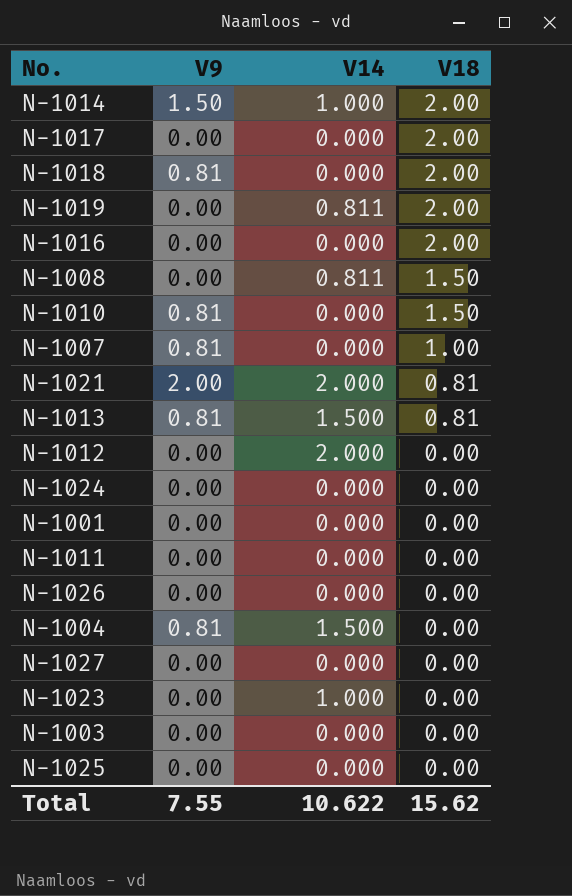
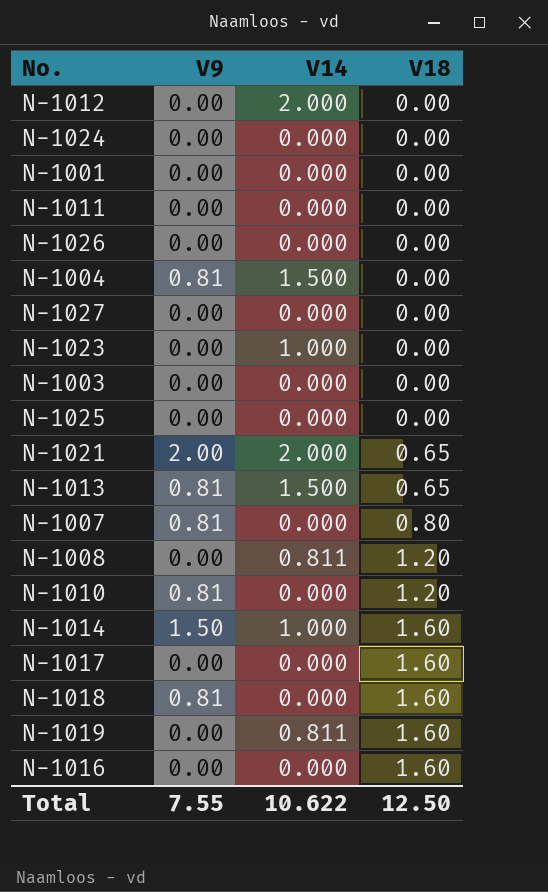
row order: V18 descending -> V18 ascending
N-1021 | V18: 0.81 -> 0.65
N-1013 | V18: 0.81 -> 0.65
N-1007 | V18: 1.00 -> 0.80
N-1008 | V18: 1.50 -> 1.20
N-1010 | V18: 1.50 -> 1.20
N-1014 | V18: 2.00 -> 1.60
N-1017 | V18: 2.00 -> 1.60
N-1018 | V18: 2.00 -> 1.60
N-1019 | V18: 2.00 -> 1.60
N-1016 | V18: 2.00 -> 1.60
Total | V18: 15.62 -> 12.50

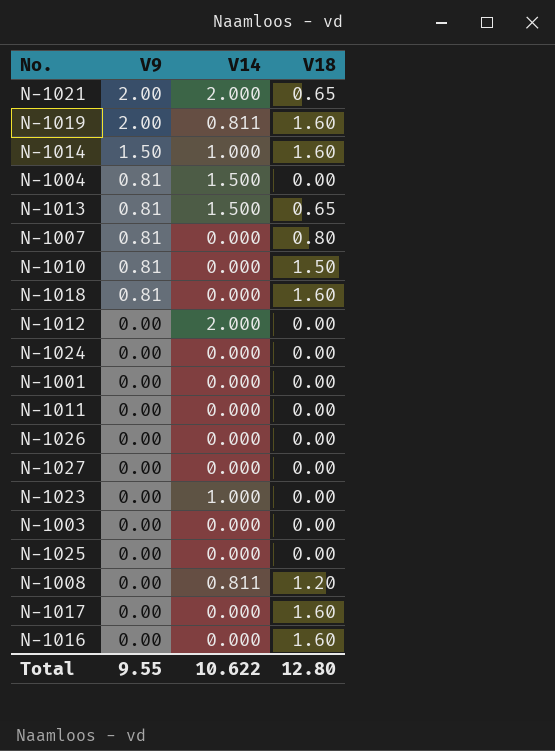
row order: V18 ascending -> V9 descending
N-1019 | V9: 0.00 -> 2.00
N-1010 | V18: 1.20 -> 1.50
Total | V9: 7.55 -> 9.55
Total | V18: 12.50 -> 12.80

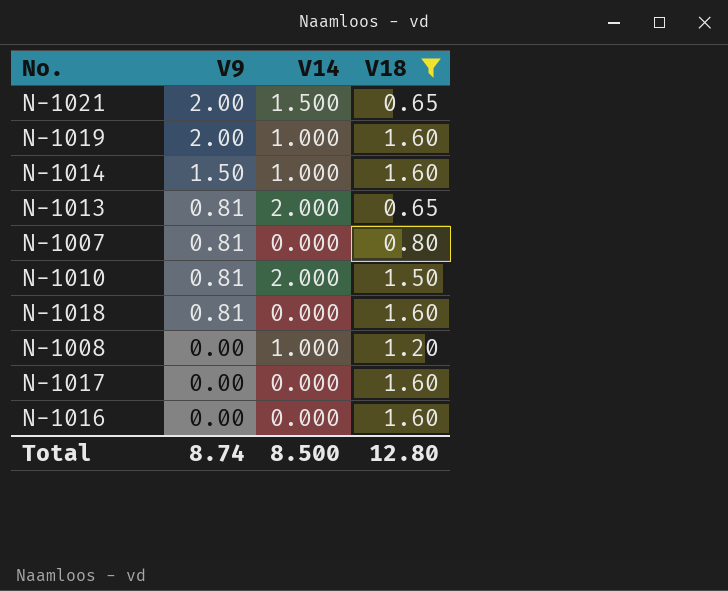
filter: none -> V18 != 0.00
N-1021 | V14: 2.000 -> 1.500
N-1019 | V14: 0.811 -> 1.000
N-1013 | V14: 1.500 -> 2.000
N-1010 | V14: 0.000 -> 2.000
N-1008 | V14: 0.811 -> 1.000
Total | V9: 9.55 -> 8.74
Total | V14: 10.622 -> 8.500

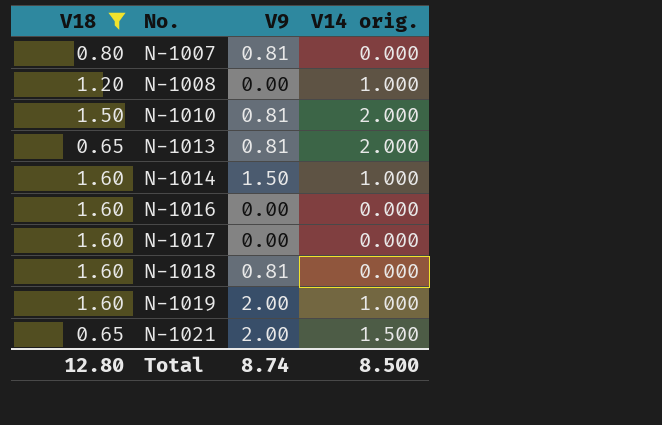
row order: V9 descending -> No. ascending
column V18 | position: 4 -> 1
column name: V14 -> V14 orig.

